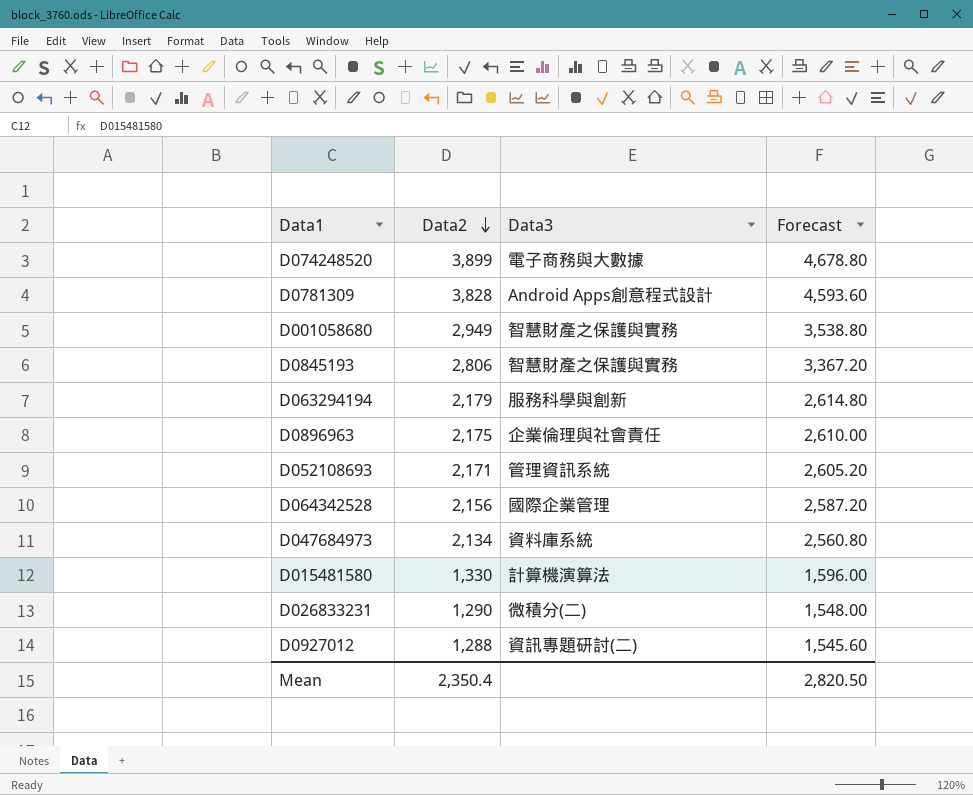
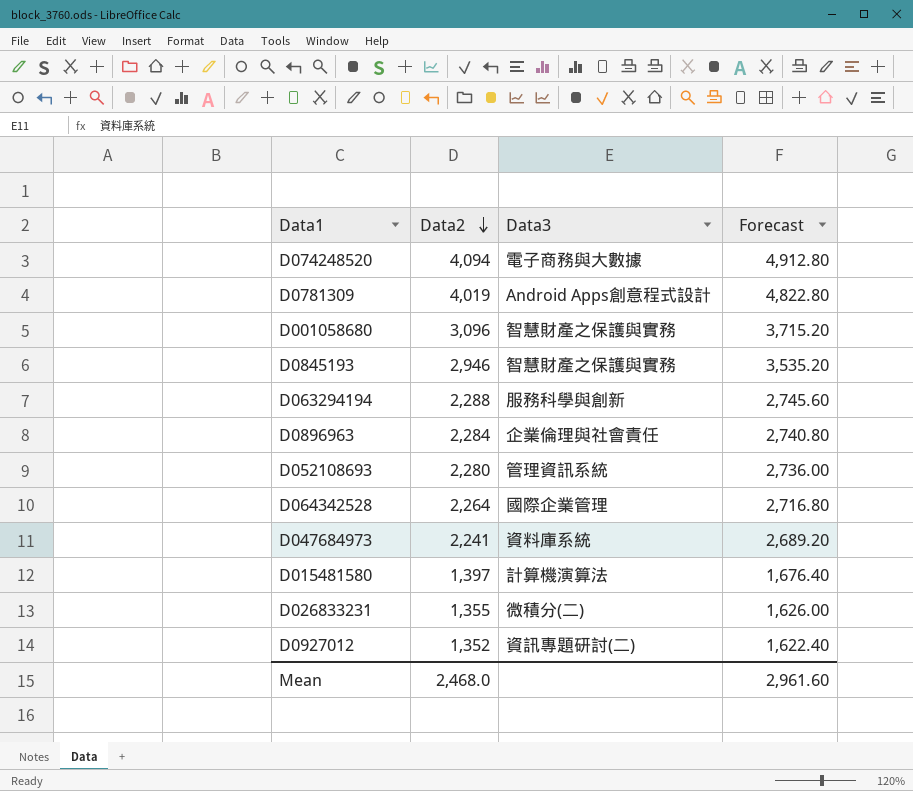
D074248520 | Data2: 3,899 -> 4,094
D074248520 | Forecast: 4,678.80 -> 4,912.80
D0781309 | Data2: 3,828 -> 4,019
D0781309 | Forecast: 4,593.60 -> 4,822.80
D001058680 | Data2: 2,949 -> 3,096
D001058680 | Forecast: 3,538.80 -> 3,715.20
D0845193 | Data2: 2,806 -> 2,946
D0845193 | Forecast: 3,367.20 -> 3,535.20
D063294194 | Data2: 2,179 -> 2,288
D063294194 | Forecast: 2,614.80 -> 2,745.60
D0896963 | Data2: 2,175 -> 2,284
D0896963 | Forecast: 2,610.00 -> 2,740.80
D052108693 | Data2: 2,171 -> 2,280
D052108693 | Forecast: 2,605.20 -> 2,736.00
D064342528 | Data2: 2,156 -> 2,264
D064342528 | Forecast: 2,587.20 -> 2,716.80
D047684973 | Data2: 2,134 -> 2,241
D047684973 | Forecast: 2,560.80 -> 2,689.20
D015481580 | Data2: 1,330 -> 1,397
D015481580 | Forecast: 1,596.00 -> 1,676.40
D026833231 | Data2: 1,290 -> 1,355
D026833231 | Forecast: 1,548.00 -> 1,626.00
D0927012 | Data2: 1,288 -> 1,352
D0927012 | Forecast: 1,545.60 -> 1,622.40
Mean | Data2: 2,350.4 -> 2,468.0
Mean | Forecast: 2,820.50 -> 2,961.60

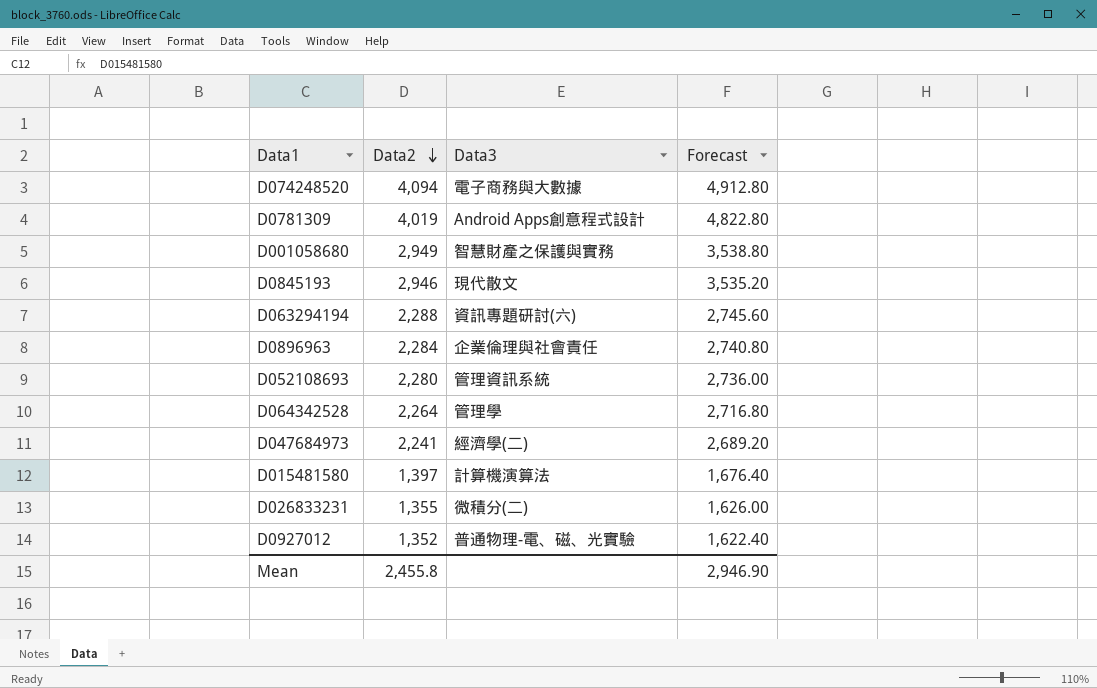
D001058680 | Data2: 3,096 -> 2,949
D001058680 | Forecast: 3,715.20 -> 3,538.80
D0845193 | Data3: 智慧財產之保護與實務 -> 現代散文
D063294194 | Data3: 服務科學與創新 -> 資訊專題研討(六)
D064342528 | Data3: 國際企業管理 -> 管理學
D047684973 | Data3: 資料庫系統 -> 經濟學(二)
D0927012 | Data3: 資訊專題研討(二) -> 普通物理-電、磁、光實驗
Mean | Data2: 2,468.0 -> 2,455.8
Mean | Forecast: 2,961.60 -> 2,946.90

